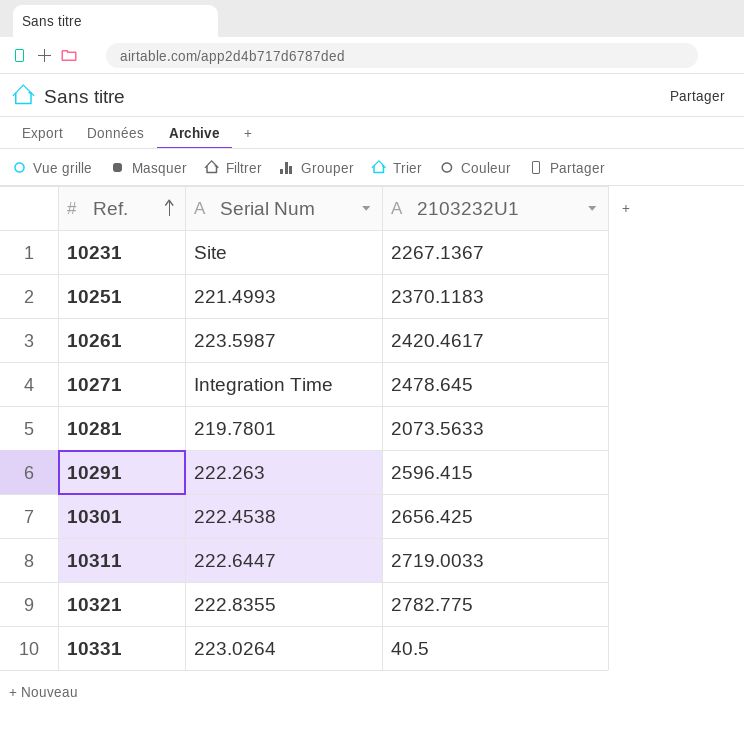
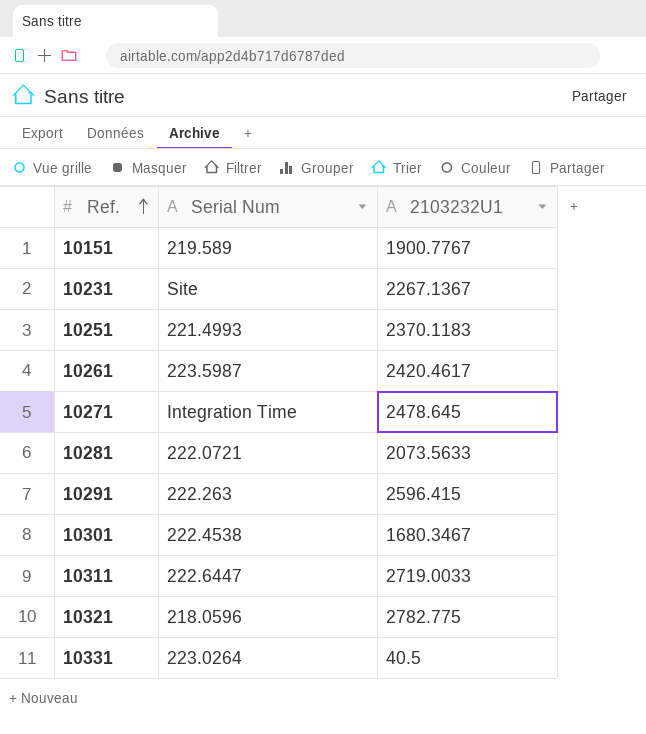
row 10151: none -> 219.589 | 1900.7767
10281 | Serial Num: 219.7801 -> 222.0721
10301 | 2103232U1: 2656.425 -> 1680.3467
10321 | Serial Num: 222.8355 -> 218.0596

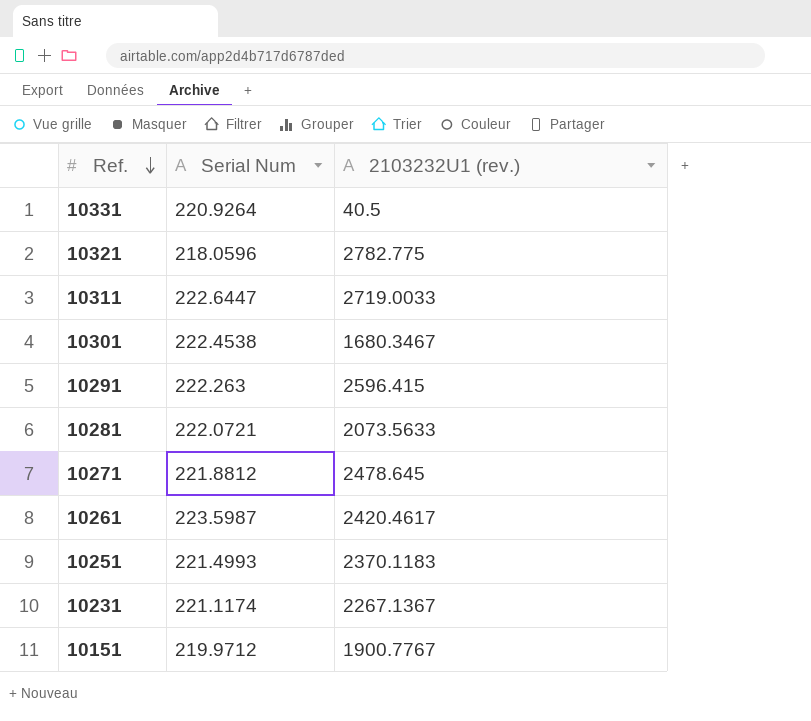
row order: Ref. ascending -> Ref. descending
column name: 2103232U1 -> 2103232U1 (rev.)
10331 | Serial Num: 223.0264 -> 220.9264
10271 | Serial Num: Integration Time -> 221.8812
10231 | Serial Num: Site -> 221.1174
10151 | Serial Num: 219.589 -> 219.9712

